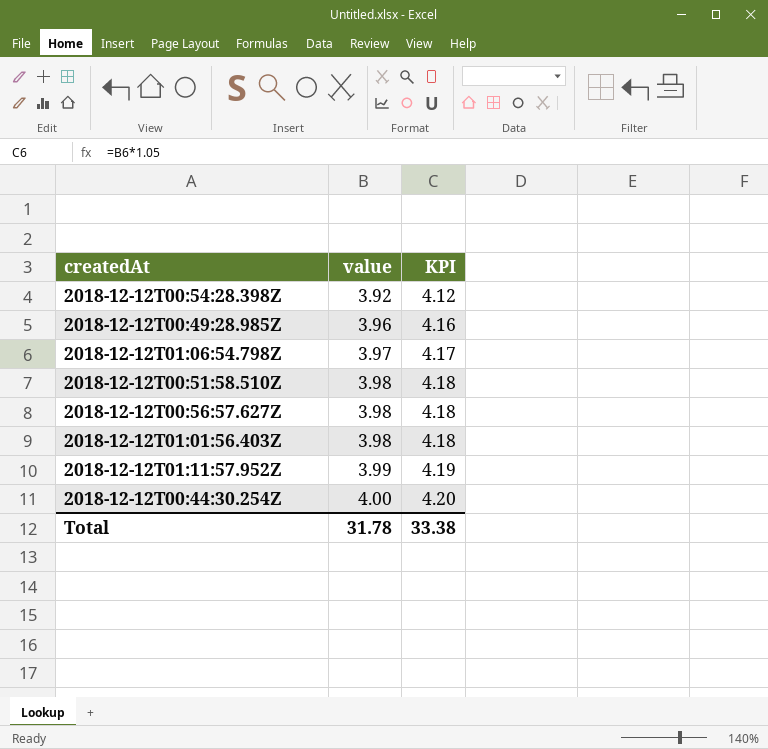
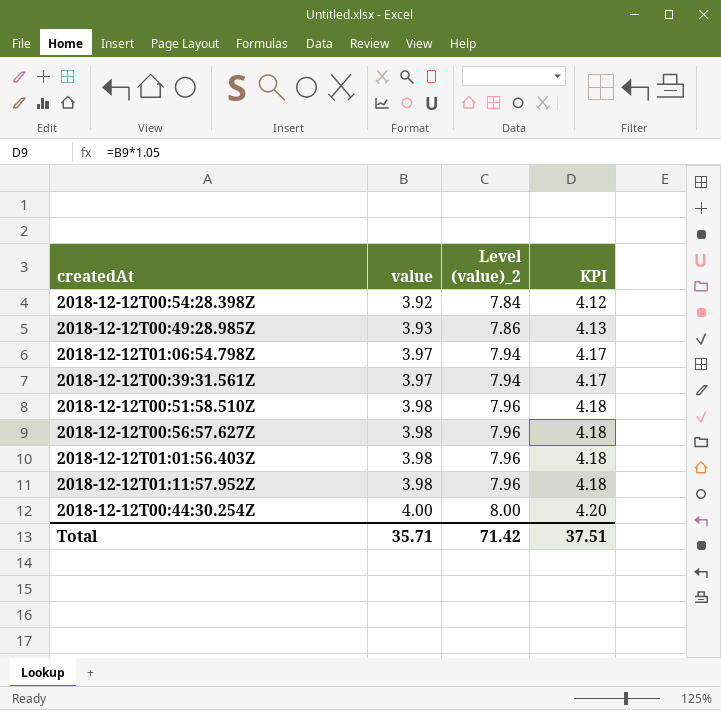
column Level (value)_2 | formula: none -> [value] * 2
2018-12-12T00:49:28.985Z | value: 3.96 -> 3.93
2018-12-12T00:49:28.985Z | KPI: 4.16 -> 4.13
row 2018-12-12T00:39:31.561Z: none -> 3.97 | 7.94 | 4.17
2018-12-12T01:11:57.952Z | value: 3.99 -> 3.98
2018-12-12T01:11:57.952Z | KPI: 4.19 -> 4.18
Total | value: 31.78 -> 35.71
Total | KPI: 33.38 -> 37.51

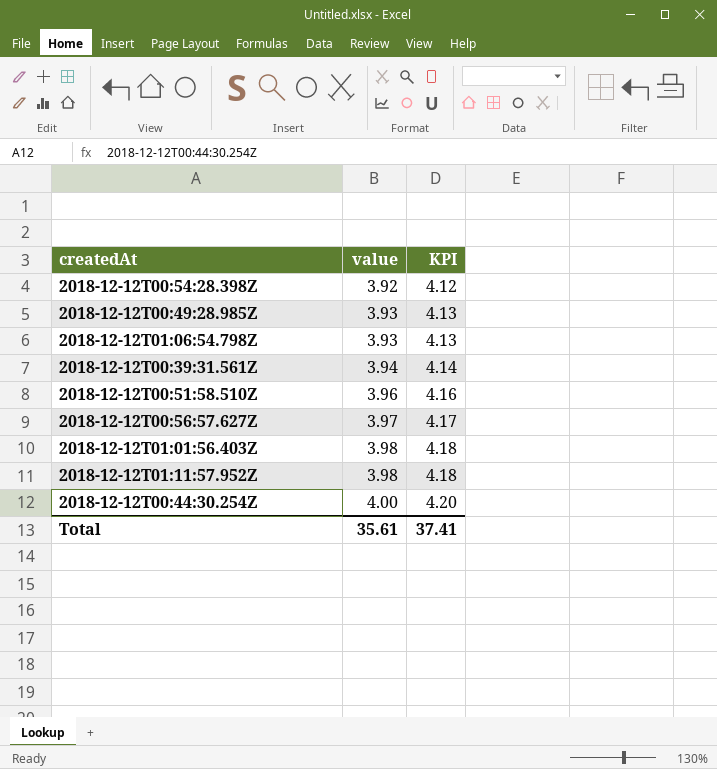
column Level (value)_2 | formula: [value] * 2 -> none
2018-12-12T01:06:54.798Z | value: 3.97 -> 3.93
2018-12-12T01:06:54.798Z | KPI: 4.17 -> 4.13
2018-12-12T00:39:31.561Z | value: 3.97 -> 3.94
2018-12-12T00:39:31.561Z | KPI: 4.17 -> 4.14
2018-12-12T00:51:58.510Z | value: 3.98 -> 3.96
2018-12-12T00:51:58.510Z | KPI: 4.18 -> 4.16
2018-12-12T00:56:57.627Z | value: 3.98 -> 3.97
2018-12-12T00:56:57.627Z | KPI: 4.18 -> 4.17
Total | value: 35.71 -> 35.61
Total | KPI: 37.51 -> 37.41

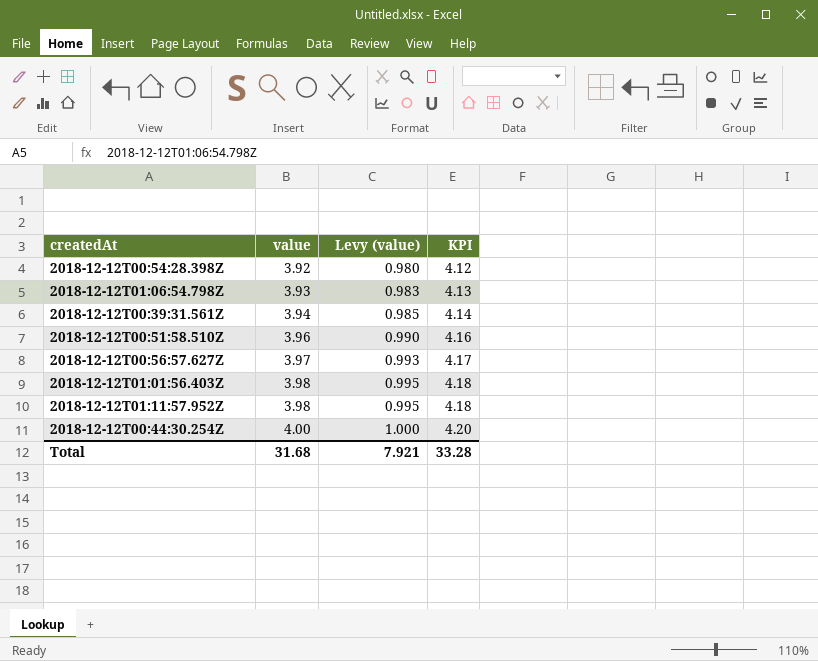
column Levy (value) | formula: none -> [value] * 0.25
row 2018-12-12T00:49:28.985Z: 3.93 | 4.13 -> none
Total | value: 35.61 -> 31.68
Total | KPI: 37.41 -> 33.28

